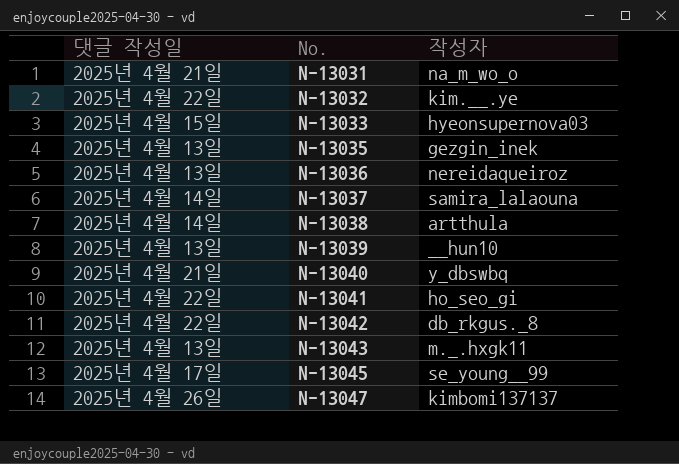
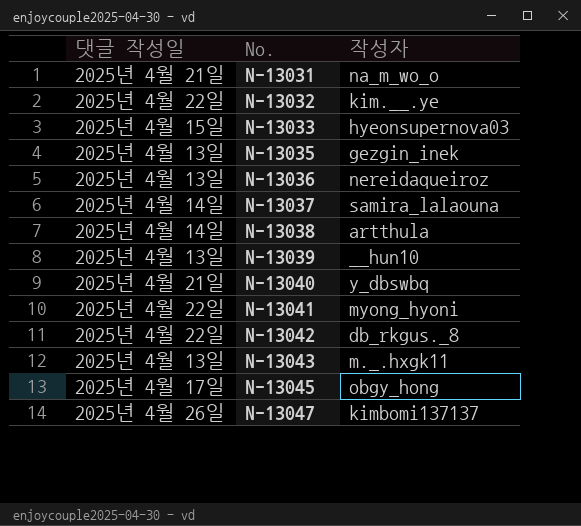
N-13041 | 작성자: ho_seo_gi -> myong_hyoni
N-13045 | 작성자: se_young__99 -> obgy_hong

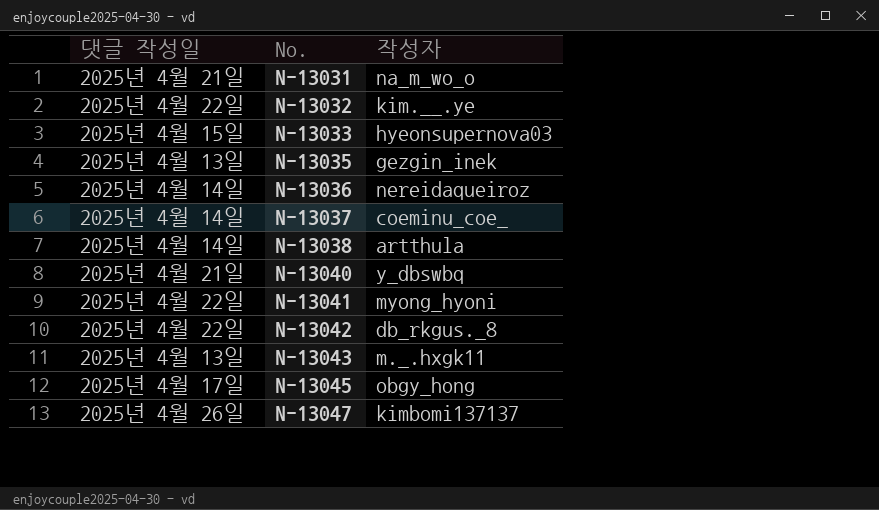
row N-13039: 2025년 4월 13일 | __hun10 -> none
N-13036 | 댓글 작성일: 2025년 4월 13일 -> 2025년 4월 14일
N-13037 | 작성자: samira_lalaouna -> coeminu_coe_

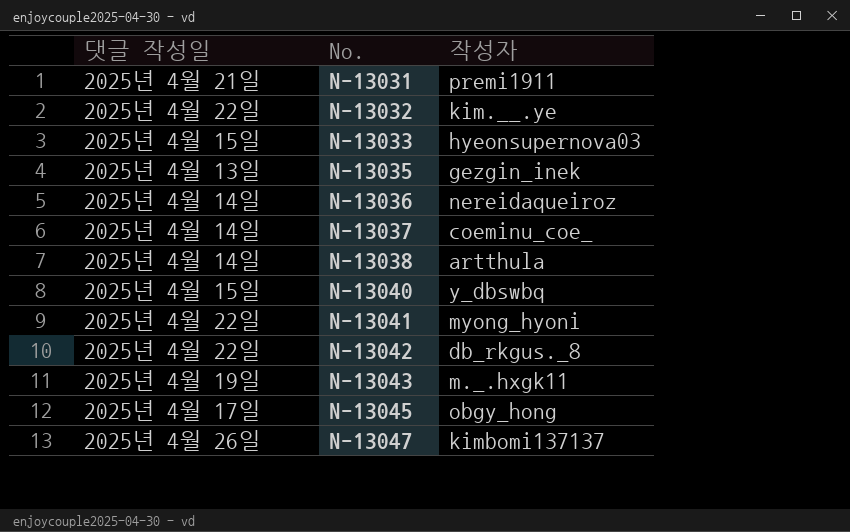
N-13031 | 작성자: na_m_wo_o -> premi1911
N-13040 | 댓글 작성일: 2025년 4월 21일 -> 2025년 4월 15일
N-13043 | 댓글 작성일: 2025년 4월 13일 -> 2025년 4월 19일

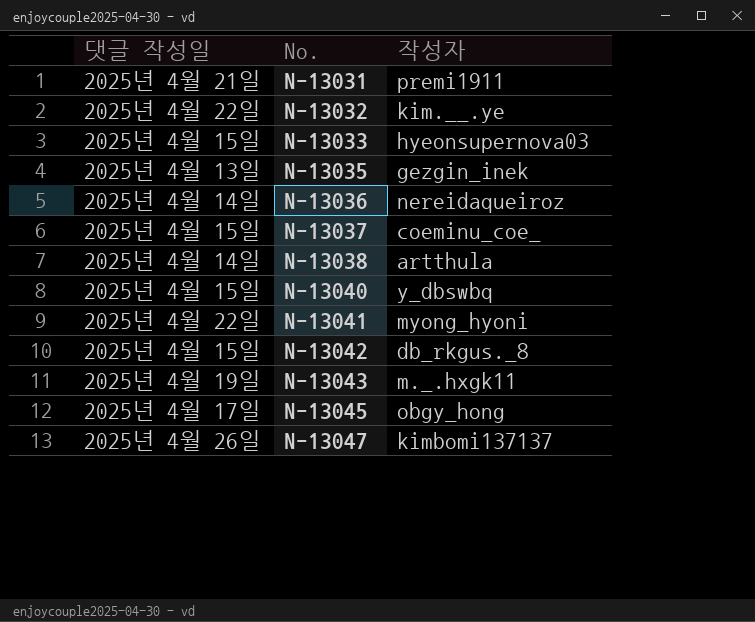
N-13037 | 댓글 작성일: 2025년 4월 14일 -> 2025년 4월 15일
N-13042 | 댓글 작성일: 2025년 4월 22일 -> 2025년 4월 15일

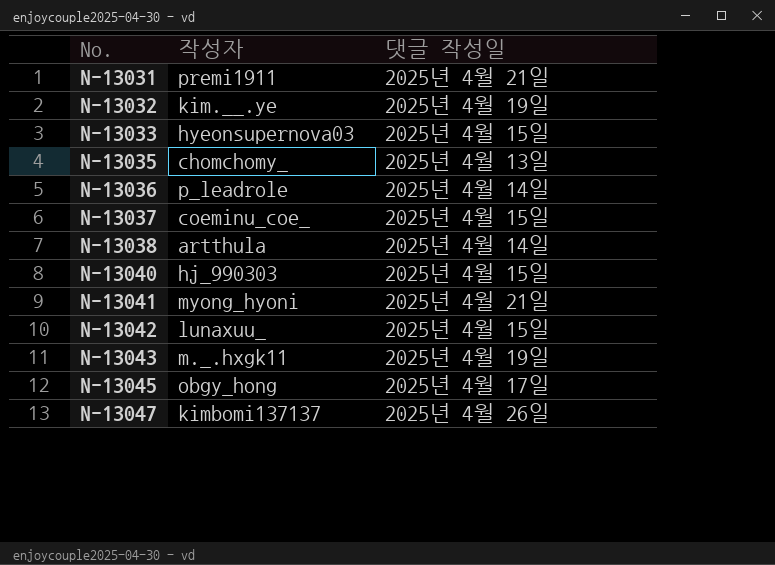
column 댓글 작성일 | position: 1 -> 3
N-13032 | 댓글 작성일: 2025년 4월 22일 -> 2025년 4월 19일
N-13035 | 작성자: gezgin_inek -> chomchomy_
N-13036 | 작성자: nereidaqueiroz -> p_leadrole
N-13040 | 작성자: y_dbswbq -> hj_990303
N-13041 | 댓글 작성일: 2025년 4월 22일 -> 2025년 4월 21일
N-13042 | 작성자: db_rkgus._8 -> lunaxuu_

